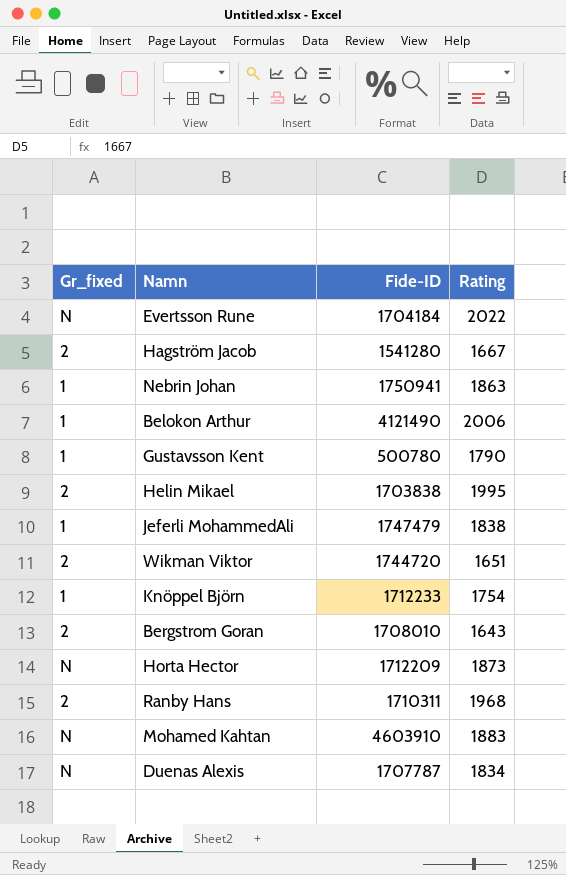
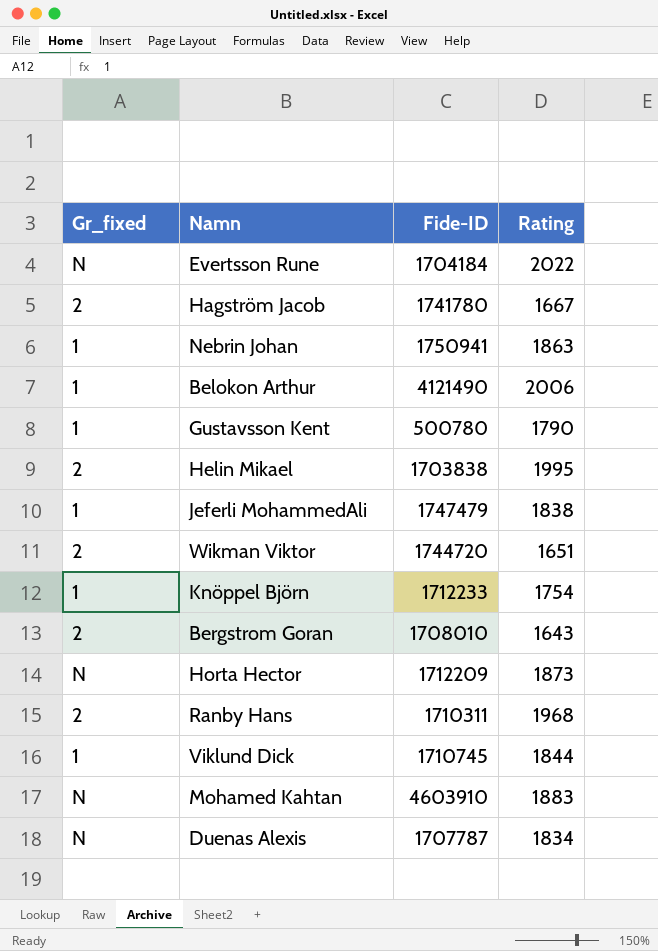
Hagström Jacob | Fide-ID: 1541280 -> 1741780
row Viklund Dick: none -> 1 | 1710745 | 1844

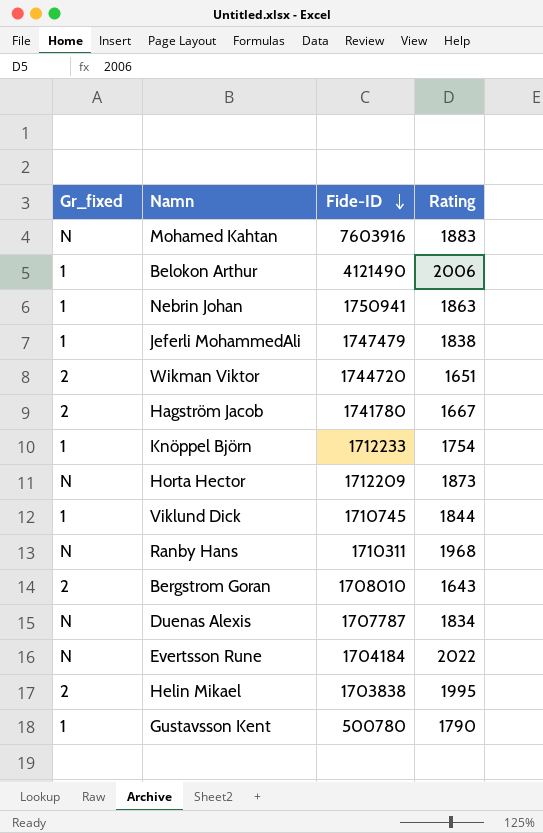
row order: none -> Fide-ID descending
Mohamed Kahtan | Fide-ID: 4603910 -> 7603916
Ranby Hans | Gr_fixed: 2 -> N

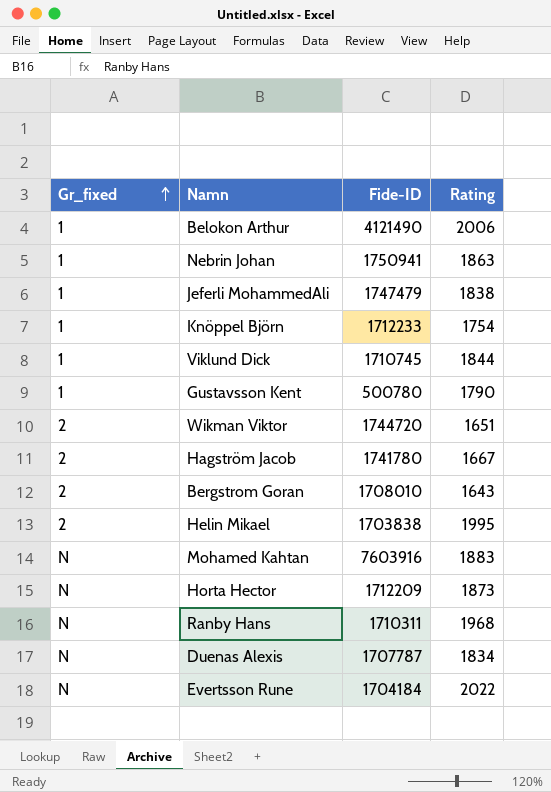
row order: Fide-ID descending -> Gr_fixed ascending

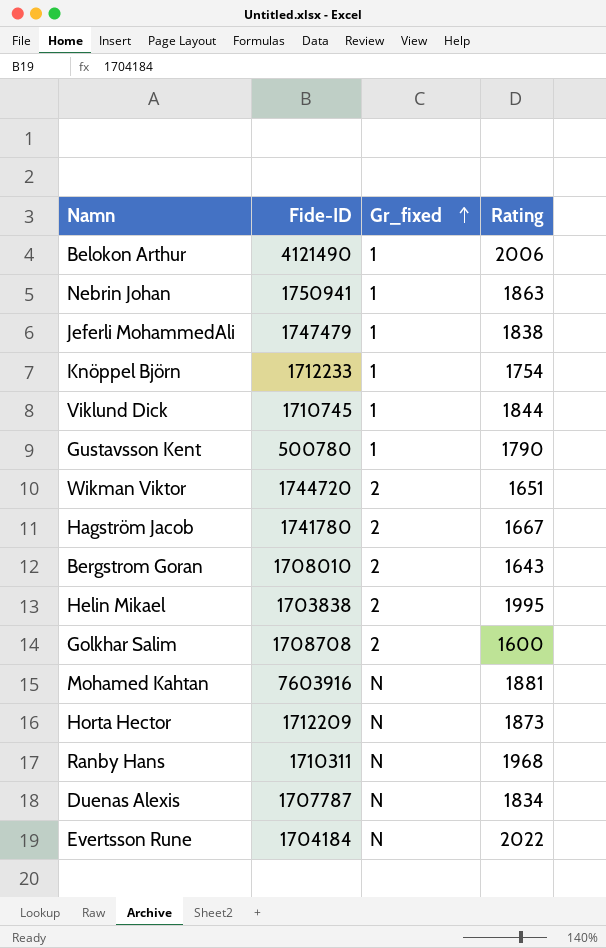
column Gr_fixed | position: 1 -> 3
row Golkhar Salim: none -> 1708708 | 2 | 1600
Mohamed Kahtan | Rating: 1883 -> 1881

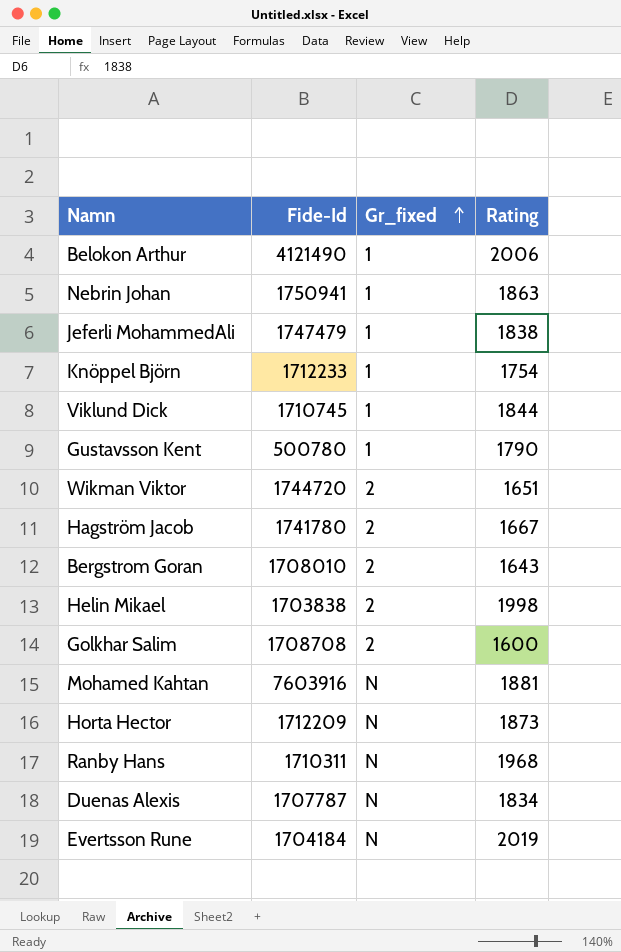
column name: Fide-ID -> Fide-Id
Helin Mikael | Rating: 1995 -> 1998
Evertsson Rune | Rating: 2022 -> 2019

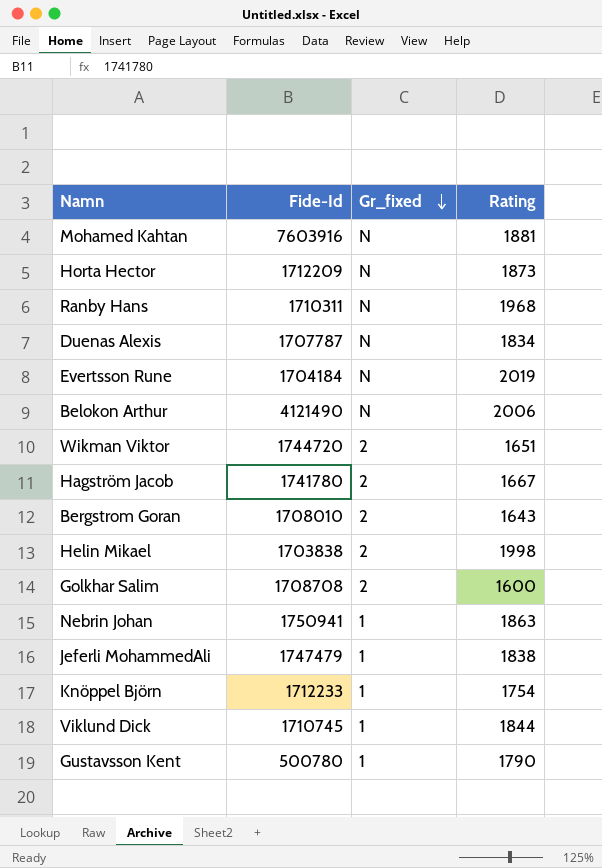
row order: Gr_fixed ascending -> Gr_fixed descending
Belokon Arthur | Gr_fixed: 1 -> N

